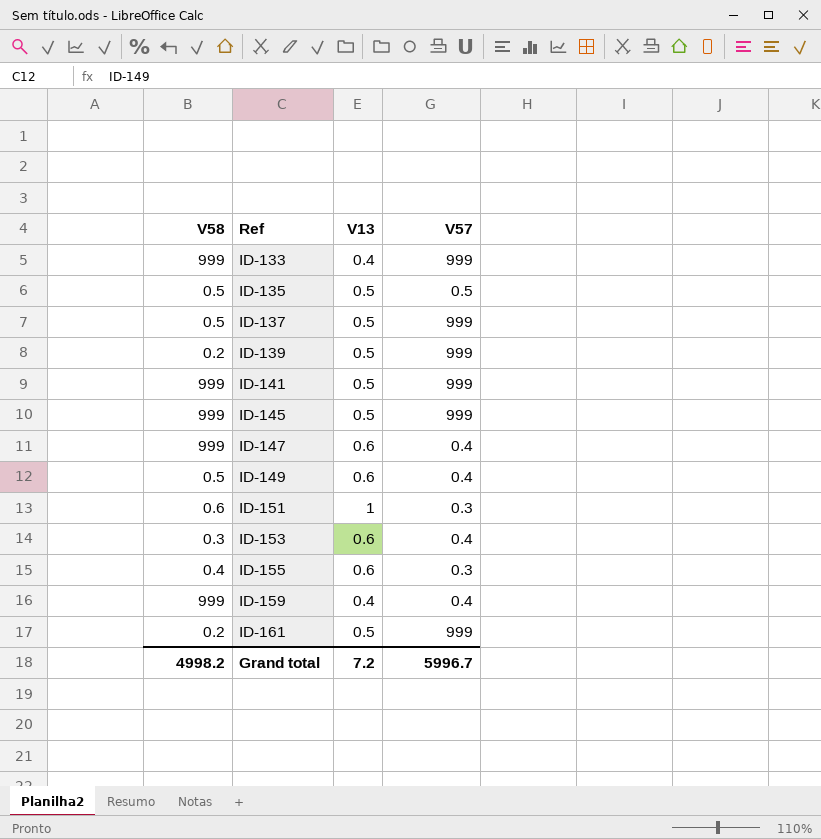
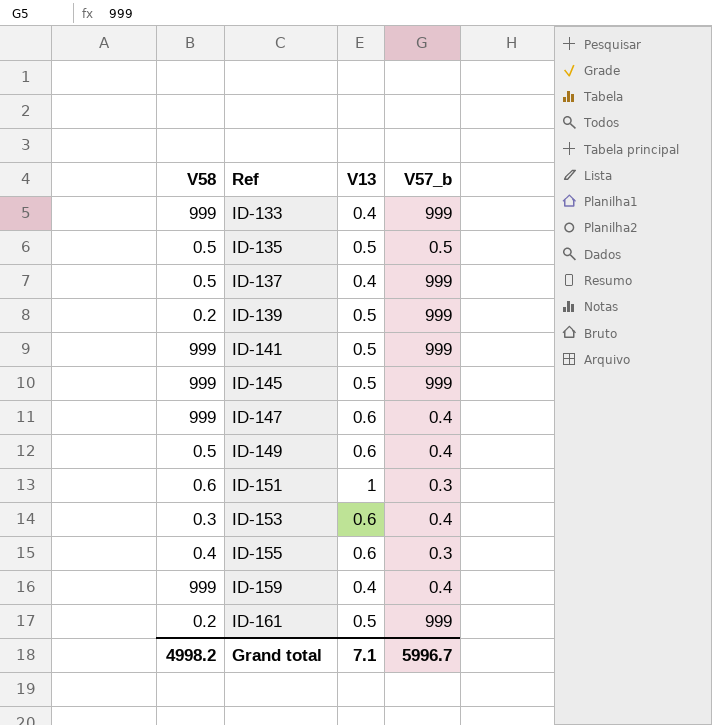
column name: V57 -> V57_b
ID-137 | V13: 0.5 -> 0.4
Grand total | V13: 7.2 -> 7.1

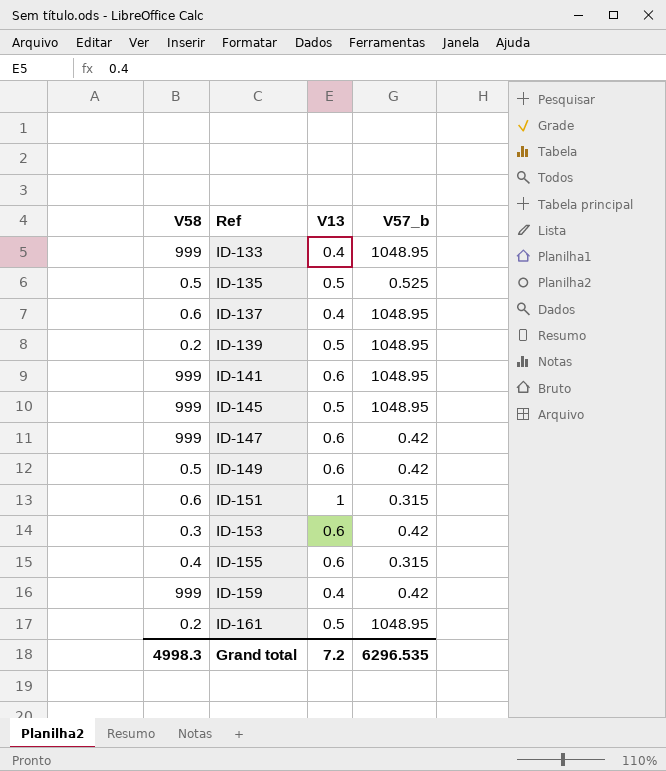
ID-133 | V57_b: 999 -> 1048.95
ID-135 | V57_b: 0.5 -> 0.525
ID-137 | V58: 0.5 -> 0.6
ID-137 | V57_b: 999 -> 1048.95
ID-139 | V57_b: 999 -> 1048.95
ID-141 | V13: 0.5 -> 0.6
ID-141 | V57_b: 999 -> 1048.95
ID-145 | V57_b: 999 -> 1048.95
ID-147 | V57_b: 0.4 -> 0.42
ID-149 | V57_b: 0.4 -> 0.42
ID-151 | V57_b: 0.3 -> 0.315
ID-153 | V57_b: 0.4 -> 0.42
ID-155 | V57_b: 0.3 -> 0.315
ID-159 | V57_b: 0.4 -> 0.42
ID-161 | V57_b: 999 -> 1048.95
Grand total | V58: 4998.2 -> 4998.3
Grand total | V13: 7.1 -> 7.2
Grand total | V57_b: 5996.7 -> 6296.535

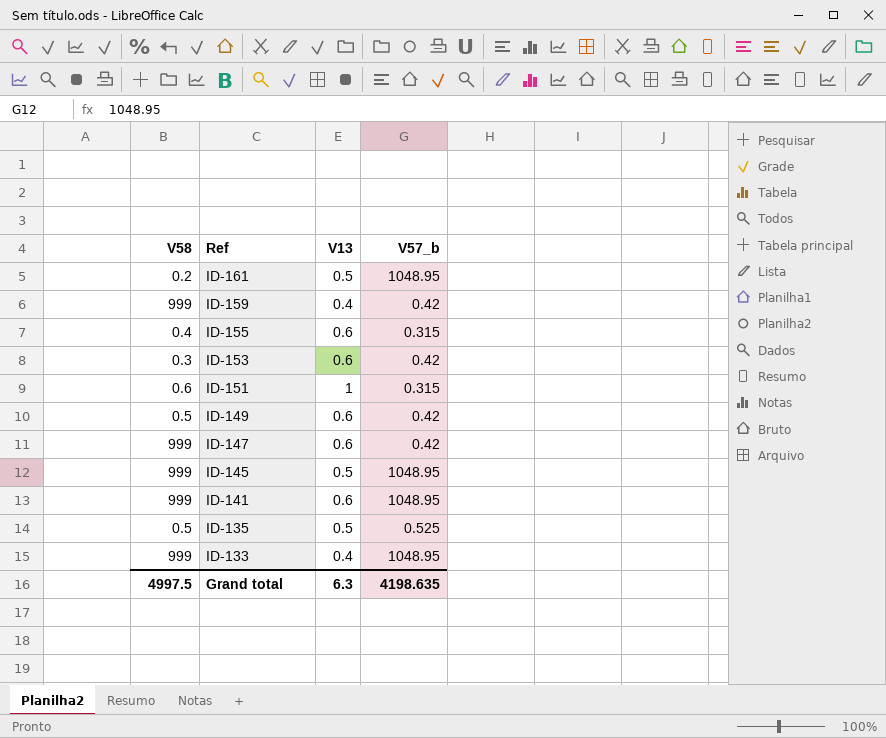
row order: Ref ascending -> Ref descending
row ID-137: 0.6 | 0.4 | 1048.95 -> none
row ID-139: 0.2 | 0.5 | 1048.95 -> none
Grand total | V58: 4998.3 -> 4997.5
Grand total | V13: 7.2 -> 6.3
Grand total | V57_b: 6296.535 -> 4198.635

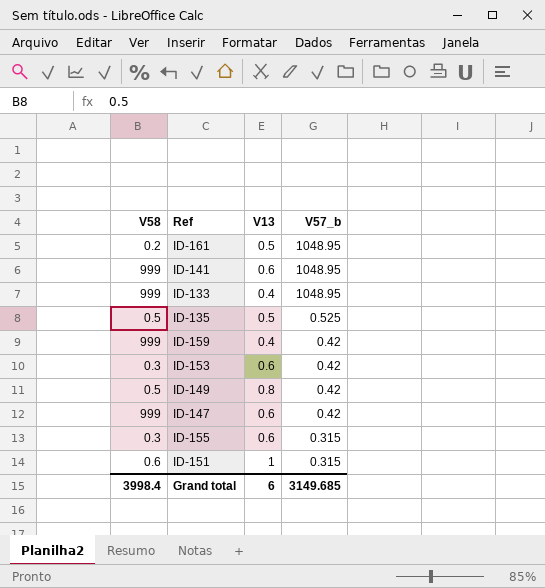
row order: Ref descending -> V57_b descending
row ID-145: 999 | 0.5 | 1048.95 -> none
ID-149 | V13: 0.6 -> 0.8
ID-155 | V58: 0.4 -> 0.3
Grand total | V58: 4997.5 -> 3998.4
Grand total | V13: 6.3 -> 6
Grand total | V57_b: 4198.635 -> 3149.685

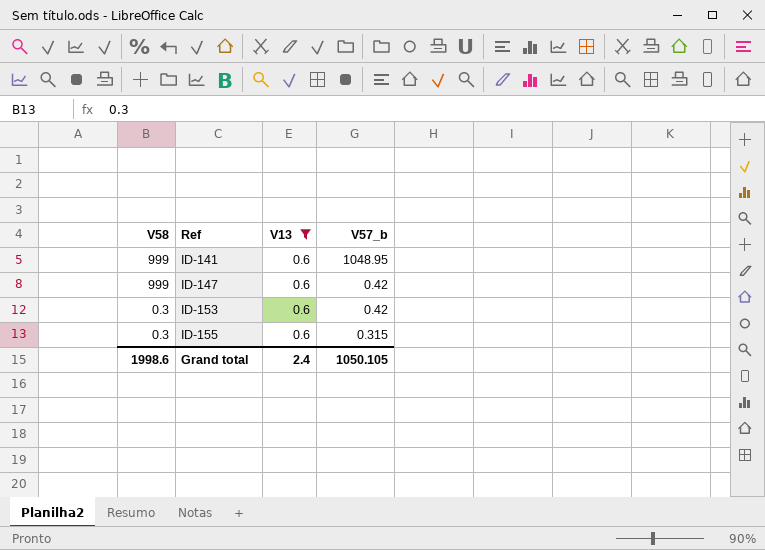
filter: none -> V13 = 0.6
row order: V57_b descending -> V58 descending
Grand total | V58: 3998.4 -> 1998.6
Grand total | V13: 6 -> 2.4
Grand total | V57_b: 3149.685 -> 1050.105

